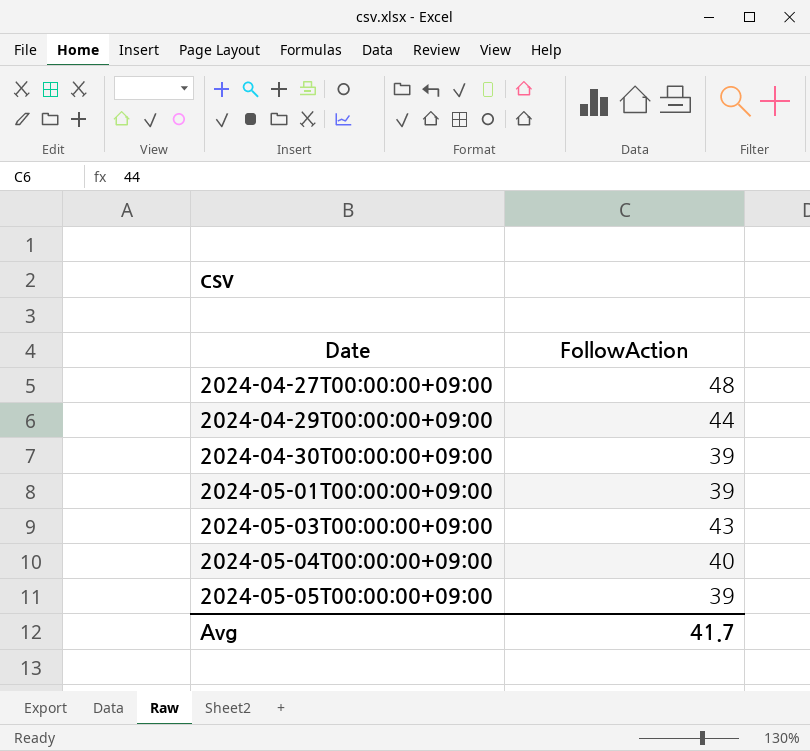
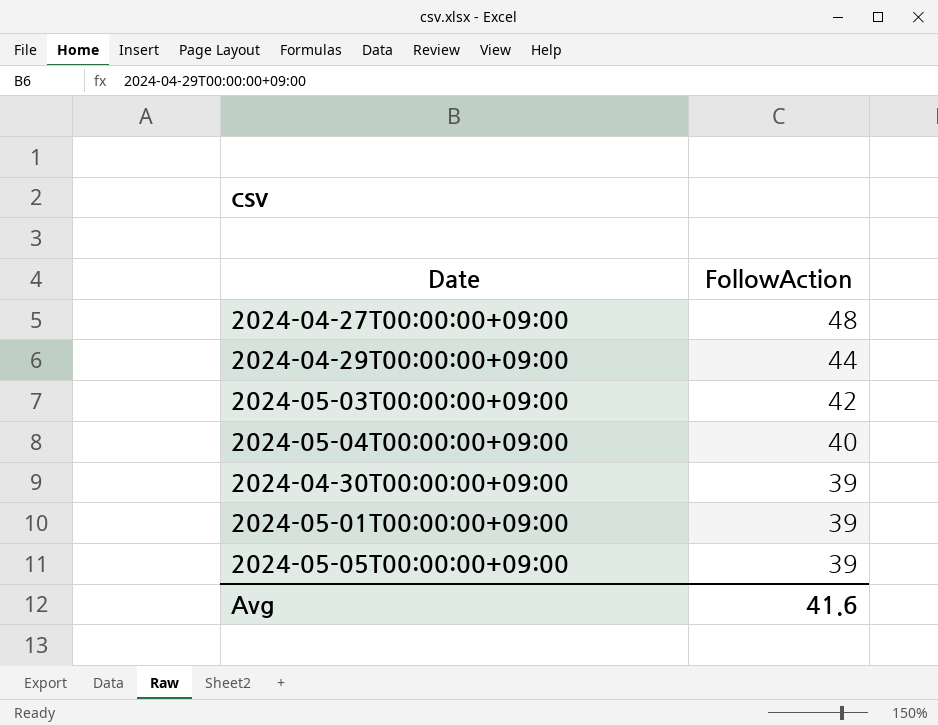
row order: Date ascending -> FollowAction descending
2024-05-03T00:00:00+09:00 | FollowAction: 43 -> 42
Avg | FollowAction: 41.7 -> 41.6

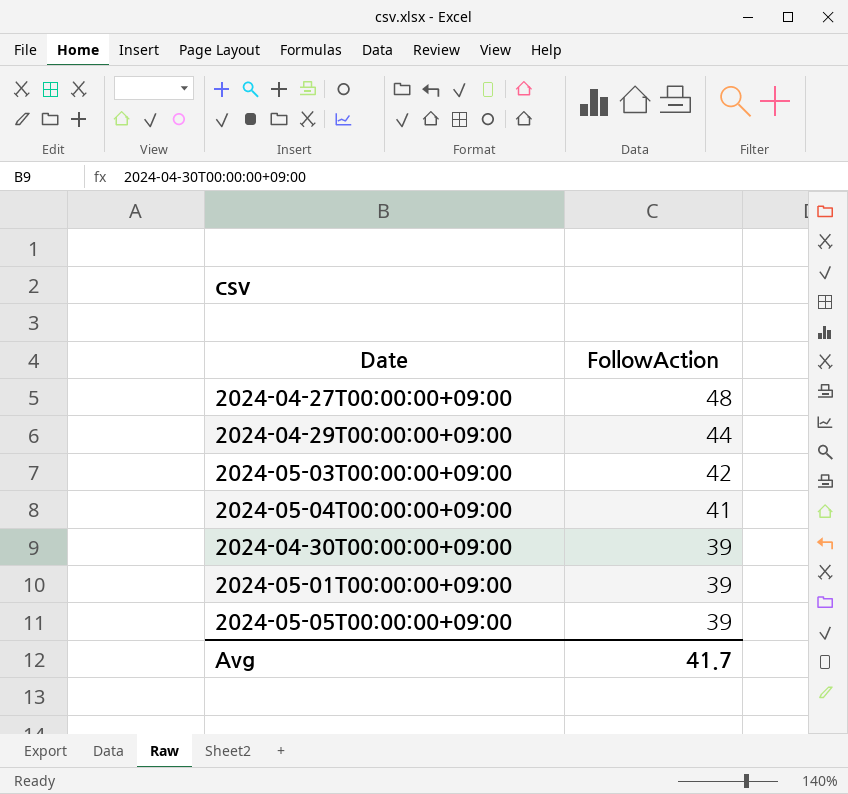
2024-05-04T00:00:00+09:00 | FollowAction: 40 -> 41
Avg | FollowAction: 41.6 -> 41.7

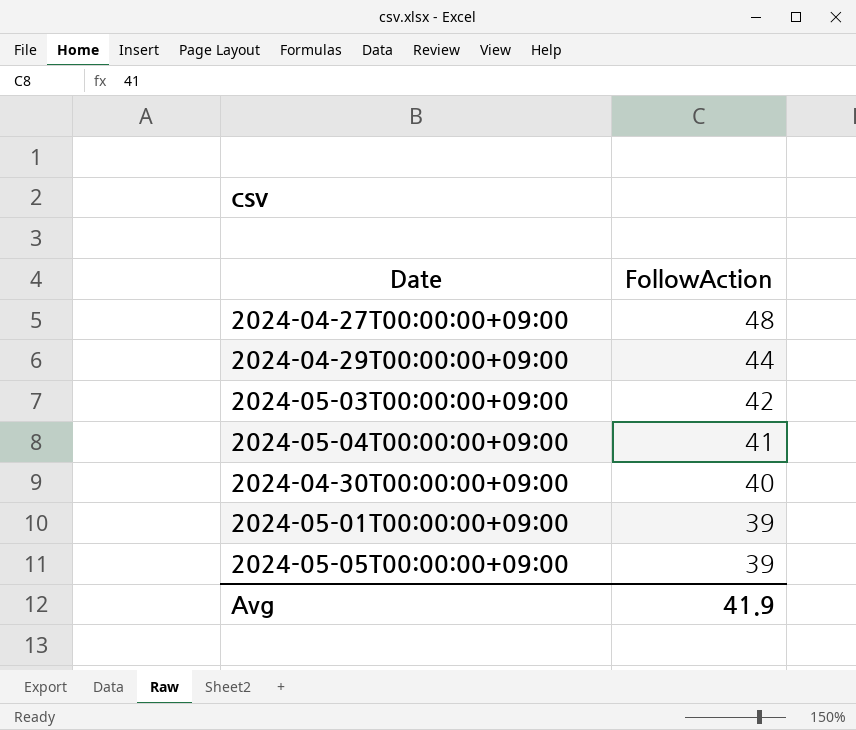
2024-04-30T00:00:00+09:00 | FollowAction: 39 -> 40
Avg | FollowAction: 41.7 -> 41.9

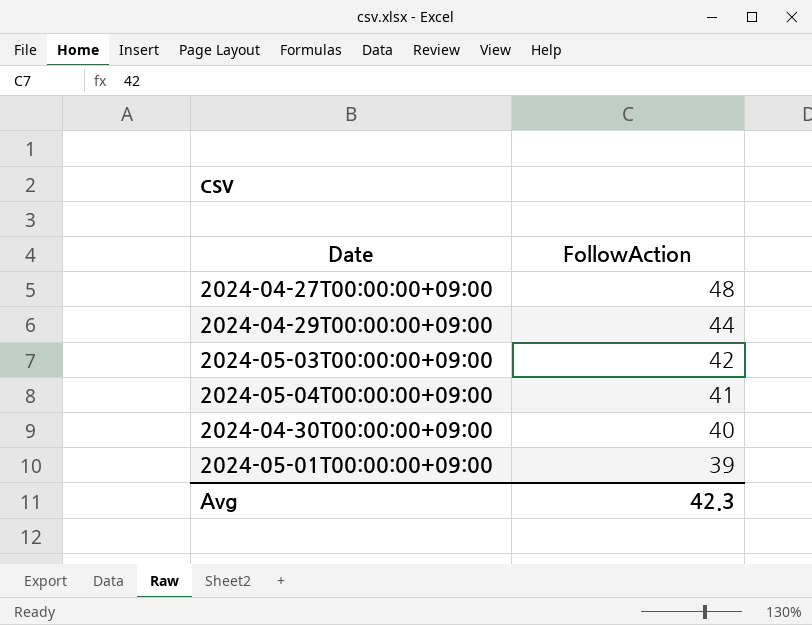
row 2024-05-05T00:00:00+09:00: 39 -> none
Avg | FollowAction: 41.9 -> 42.3

